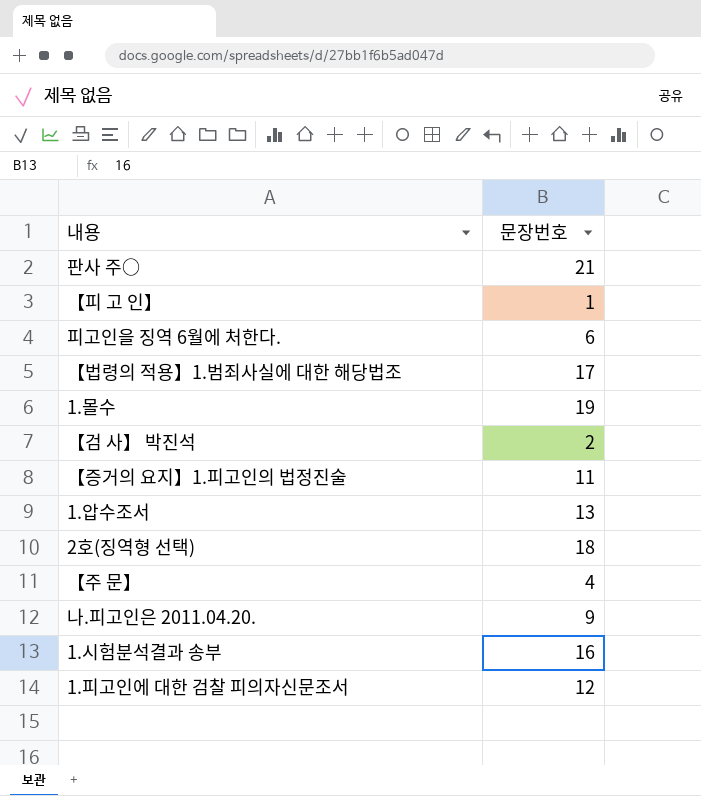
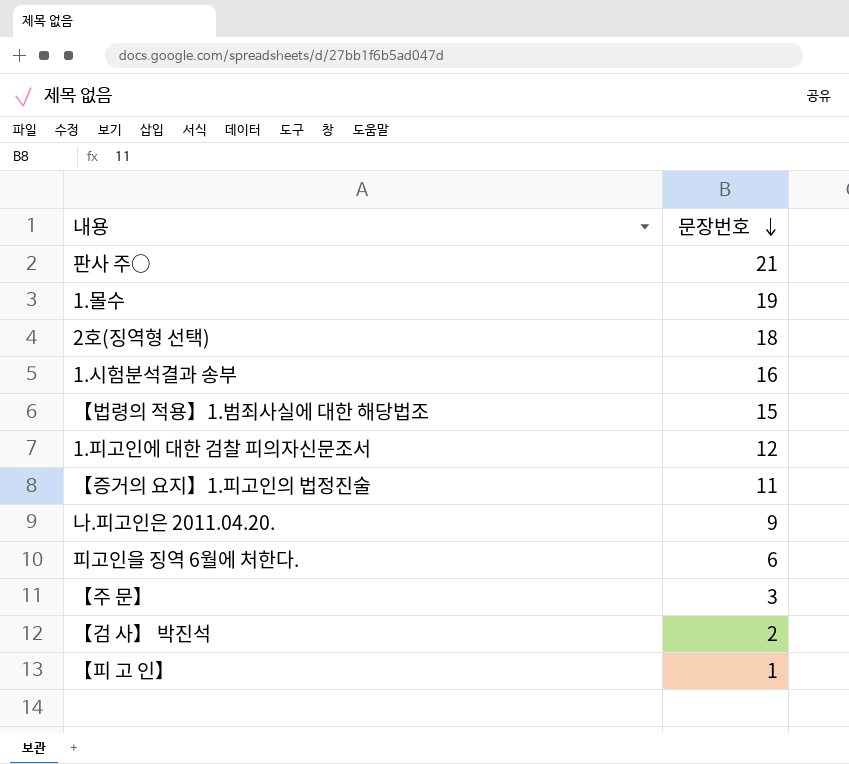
row order: none -> 문장번호 descending
row 1.압수조서: 13 -> none
【법령의 적용】1.범죄사실에 대한 해당법조 | 문장번호: 17 -> 15
【주 문】 | 문장번호: 4 -> 3

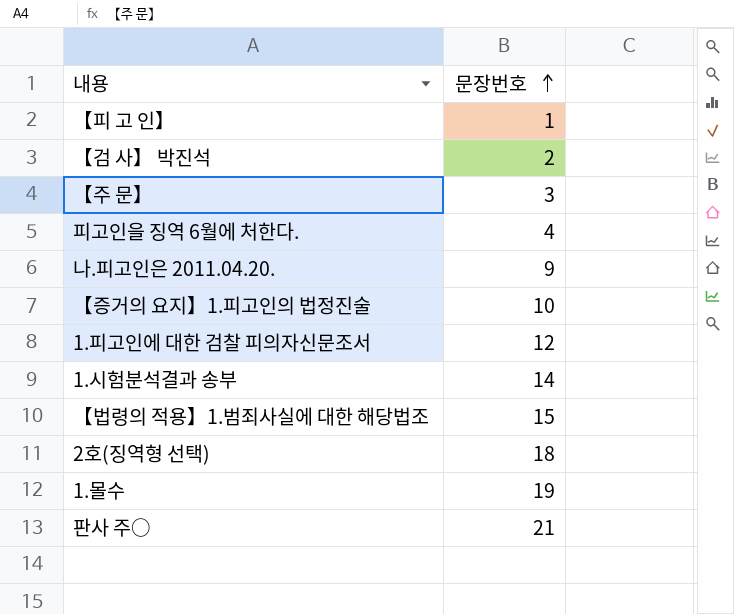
row order: 문장번호 descending -> 문장번호 ascending
피고인을 징역 6월에 처한다. | 문장번호: 6 -> 4
【증거의 요지】1.피고인의 법정진술 | 문장번호: 11 -> 10
1.시험분석결과 송부 | 문장번호: 16 -> 14

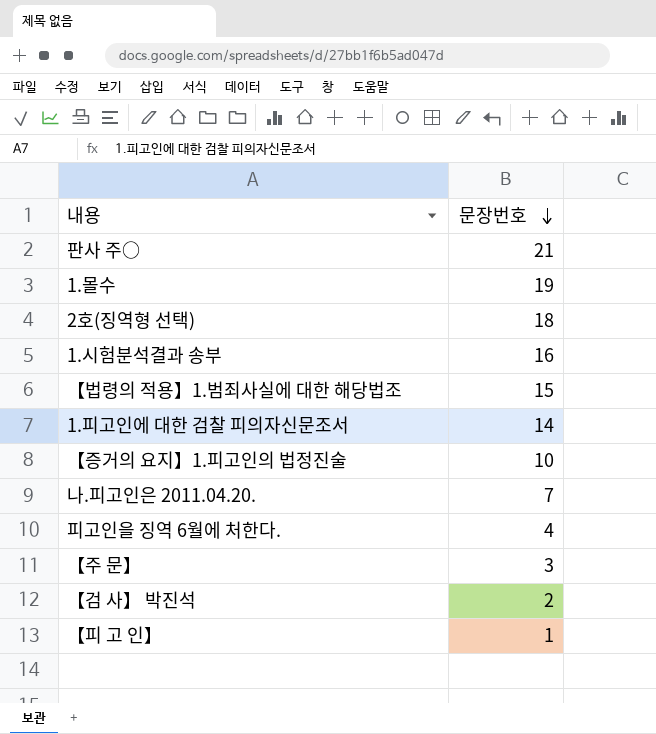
row order: 문장번호 ascending -> 문장번호 descending
1.시험분석결과 송부 | 문장번호: 14 -> 16
1.피고인에 대한 검찰 피의자신문조서 | 문장번호: 12 -> 14
나.피고인은 2011.04.20. | 문장번호: 9 -> 7

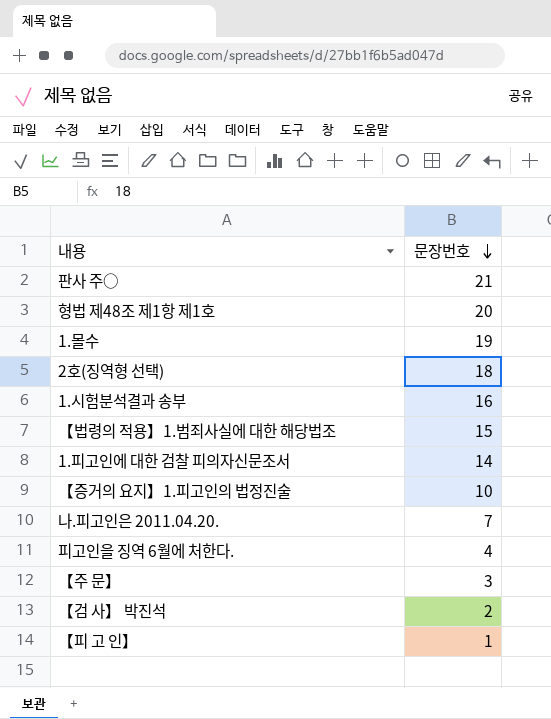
row 형법 제48조 제1항 제1호: none -> 20

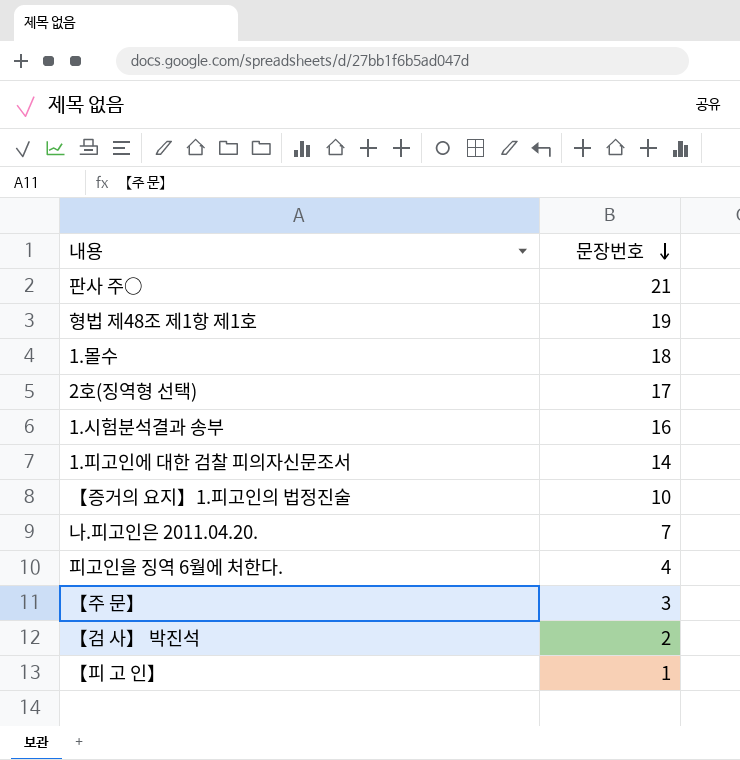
row 【법령의 적용】1.범죄사실에 대한 해당법조: 15 -> none
형법 제48조 제1항 제1호 | 문장번호: 20 -> 19
1.몰수 | 문장번호: 19 -> 18
2호(징역형 선택) | 문장번호: 18 -> 17

